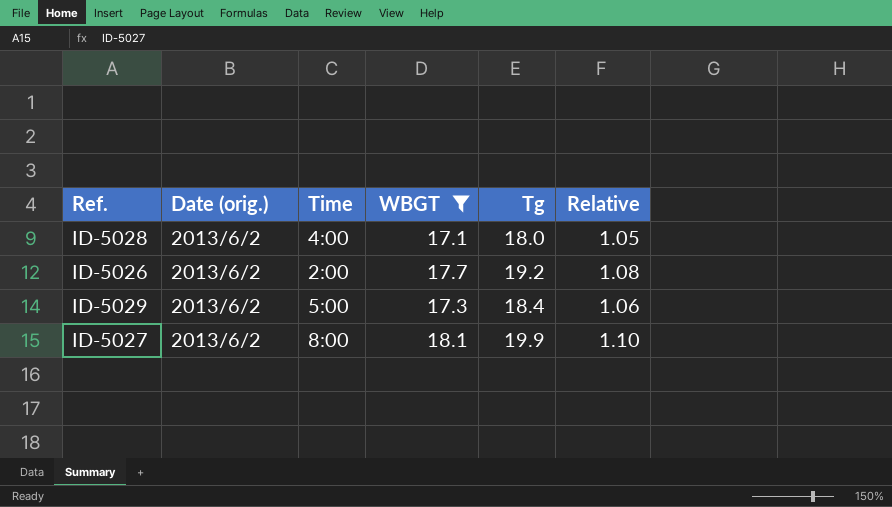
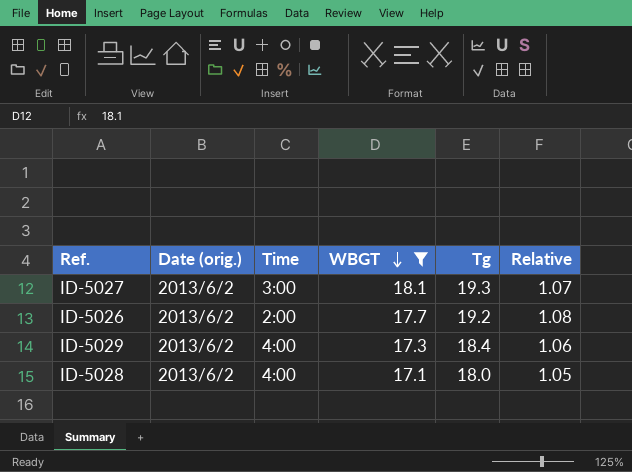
row order: none -> WBGT descending
ID-5027 | Time: 8:00 -> 3:00
ID-5027 | Tg: 19.9 -> 19.3
ID-5027 | Relative: 1.10 -> 1.07
ID-5029 | Time: 5:00 -> 4:00

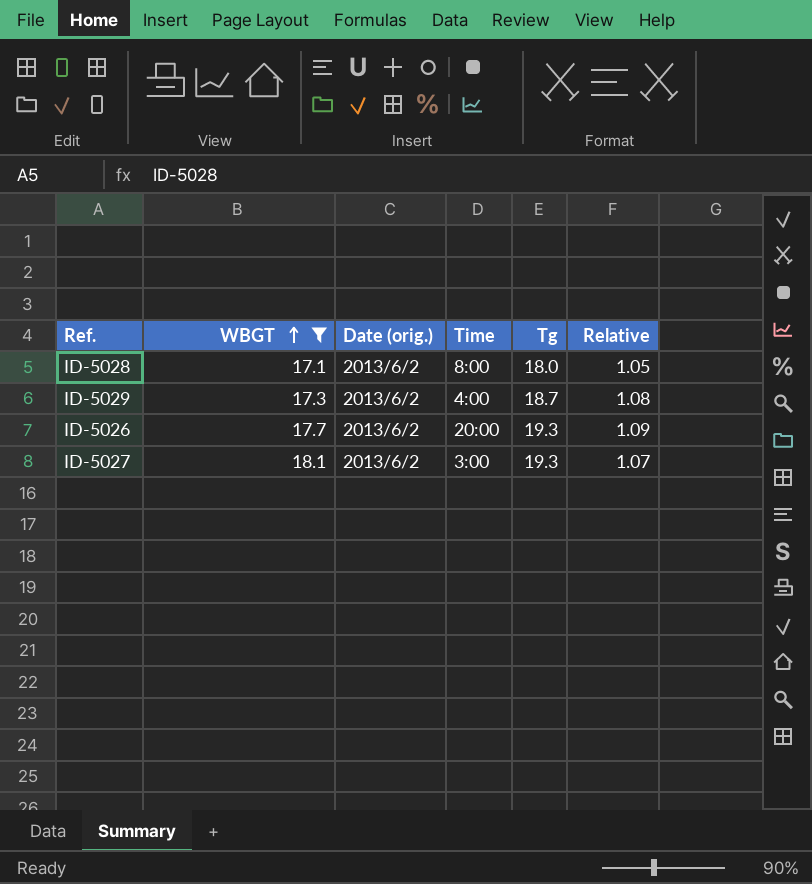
row order: WBGT descending -> WBGT ascending
column WBGT | position: 4 -> 2
ID-5028 | Time: 4:00 -> 8:00
ID-5029 | Tg: 18.4 -> 18.7
ID-5029 | Relative: 1.06 -> 1.08
ID-5026 | Time: 2:00 -> 20:00
ID-5026 | Tg: 19.2 -> 19.3
ID-5026 | Relative: 1.08 -> 1.09

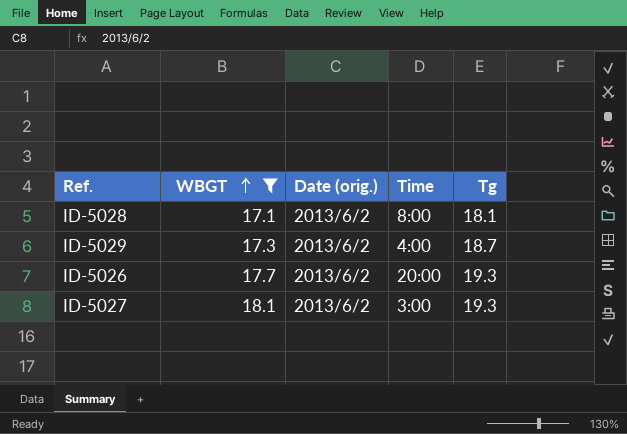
column Relative | formula: [Tg] / [WBGT] -> none
ID-5028 | Tg: 18.0 -> 18.1

